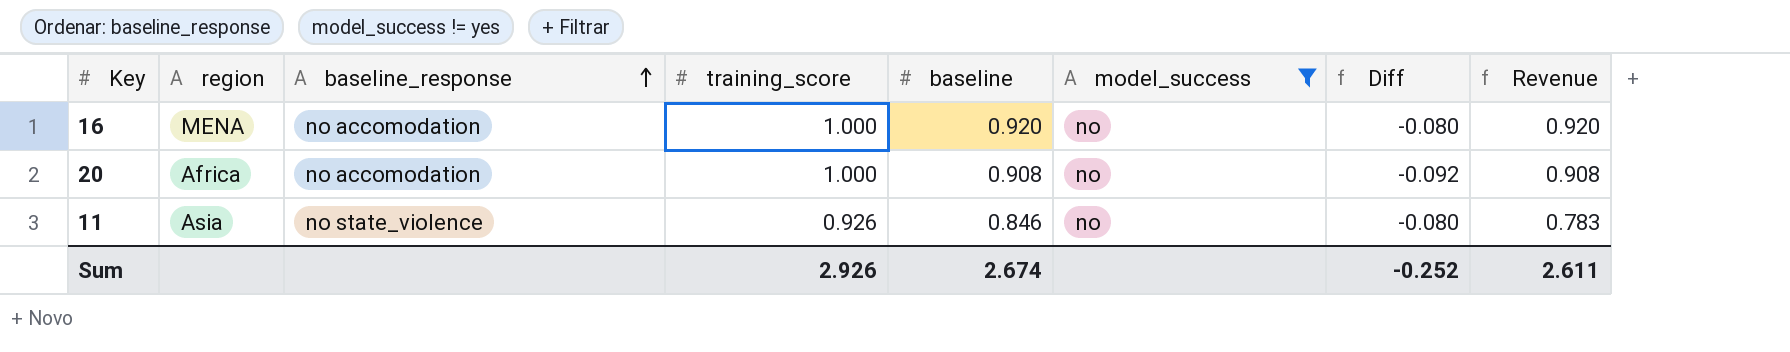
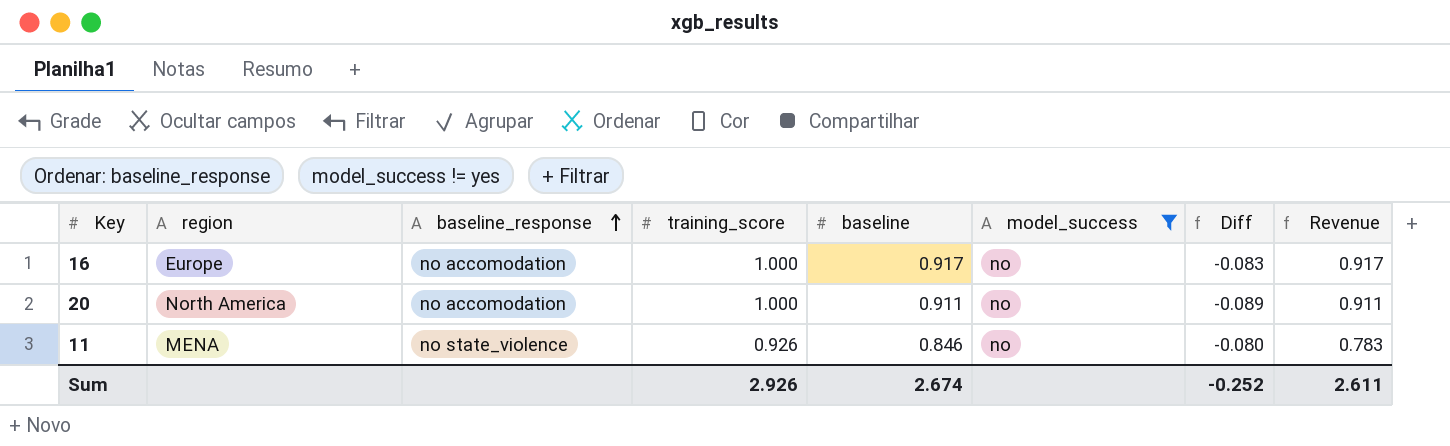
16 | region: MENA -> Europe
16 | baseline: 0.920 -> 0.917
16 | Diff: -0.080 -> -0.083
16 | Revenue: 0.920 -> 0.917
20 | region: Africa -> North America
20 | baseline: 0.908 -> 0.911
20 | Diff: -0.092 -> -0.089
20 | Revenue: 0.908 -> 0.911
11 | region: Asia -> MENA

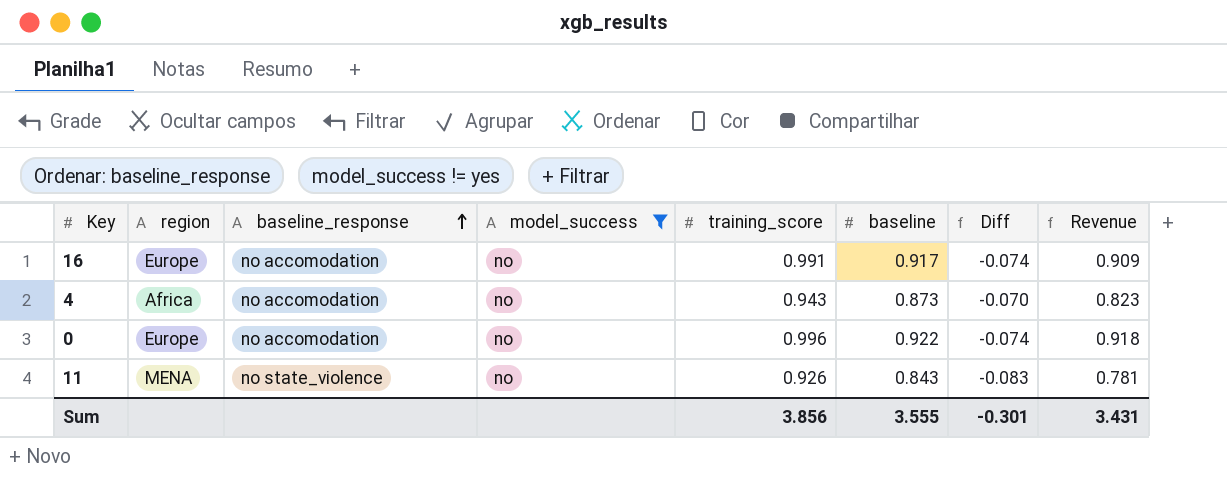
column model_success | position: 6 -> 4
row 20: North America | no accomodation | 1.000 | 0.911 | no | -0.089 | 0.911 -> none
16 | training_score: 1.000 -> 0.991
16 | Diff: -0.083 -> -0.074
16 | Revenue: 0.917 -> 0.909
row 4: none -> Africa | no accomodation | no | 0.943 | 0.873 | -0.070 | 0.823
row 0: none -> Europe | no accomodation | no | 0.996 | 0.922 | -0.074 | 0.918
11 | baseline: 0.846 -> 0.843
11 | Diff: -0.080 -> -0.083
11 | Revenue: 0.783 -> 0.781
Sum | training_score: 2.926 -> 3.856
Sum | baseline: 2.674 -> 3.555
Sum | Diff: -0.252 -> -0.301
Sum | Revenue: 2.611 -> 3.431

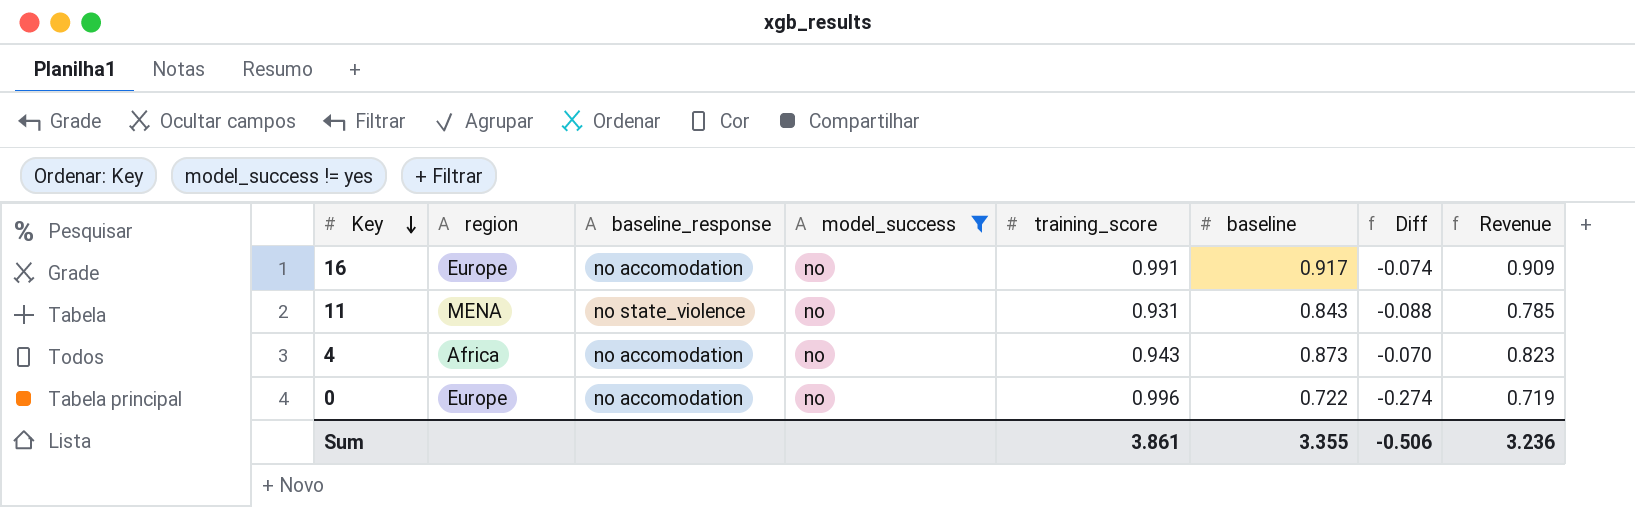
row order: baseline_response ascending -> Key descending
11 | training_score: 0.926 -> 0.931
11 | Diff: -0.083 -> -0.088
11 | Revenue: 0.781 -> 0.785
0 | baseline: 0.922 -> 0.722
0 | Diff: -0.074 -> -0.274
0 | Revenue: 0.918 -> 0.719
Sum | training_score: 3.856 -> 3.861
Sum | baseline: 3.555 -> 3.355
Sum | Diff: -0.301 -> -0.506
Sum | Revenue: 3.431 -> 3.236

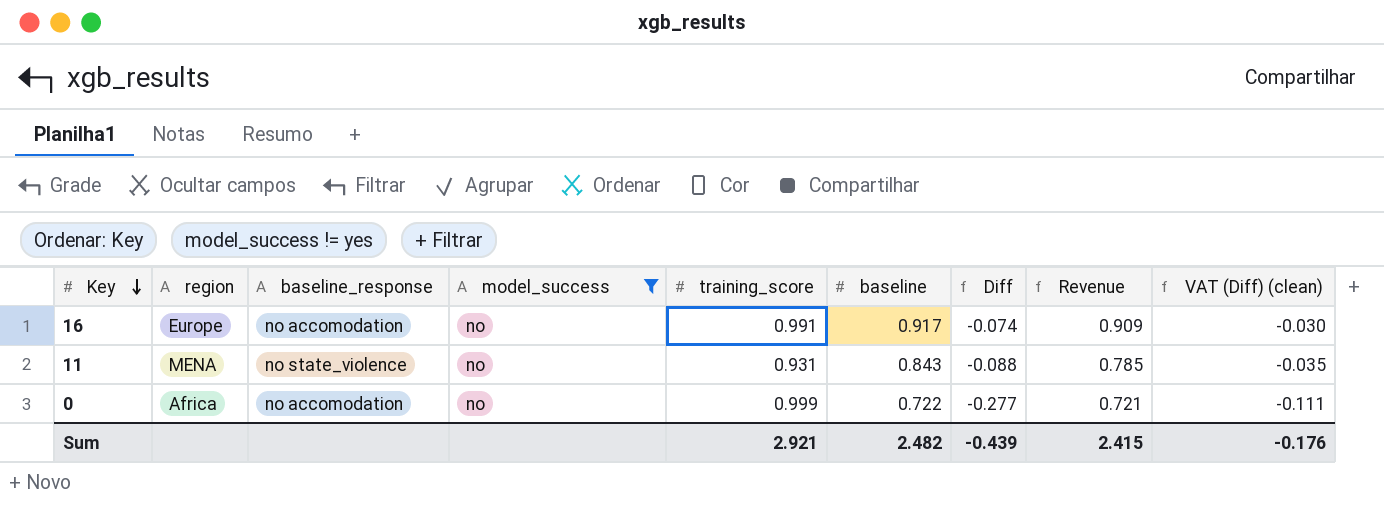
column VAT (Diff) (clean) | formula: none -> [Diff] * 0.4
row 4: Africa | no accomodation | no | 0.943 | 0.873 | -0.070 | 0.823 -> none
0 | region: Europe -> Africa
0 | training_score: 0.996 -> 0.999
0 | Diff: -0.274 -> -0.277
0 | Revenue: 0.719 -> 0.721
Sum | training_score: 3.861 -> 2.921
Sum | baseline: 3.355 -> 2.482
Sum | Diff: -0.506 -> -0.439
Sum | Revenue: 3.236 -> 2.415

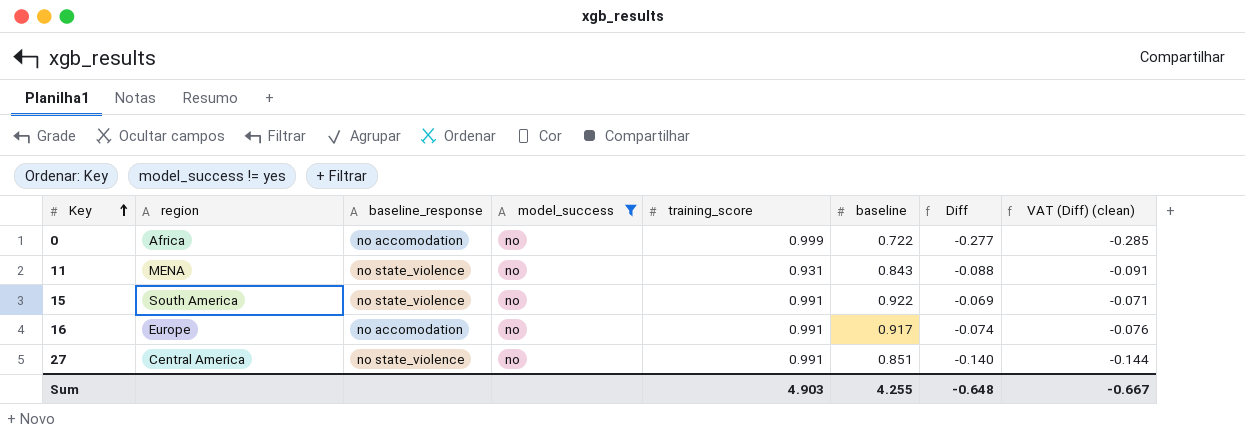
row order: Key descending -> Key ascending
column Revenue | formula: [training_score] * [baseline] -> none
column VAT (Diff) (clean) | formula: [Diff] * 0.4 -> [Diff] * 1.03
row 15: none -> South America | no state_violence | no | 0.991 | 0.922 | -0.069 | -0.071
row 27: none -> Central America | no state_violence | no | 0.991 | 0.851 | -0.140 | -0.144
Sum | training_score: 2.921 -> 4.903
Sum | baseline: 2.482 -> 4.255
Sum | Diff: -0.439 -> -0.648
Sum | VAT (Diff) (clean): -0.176 -> -0.667

